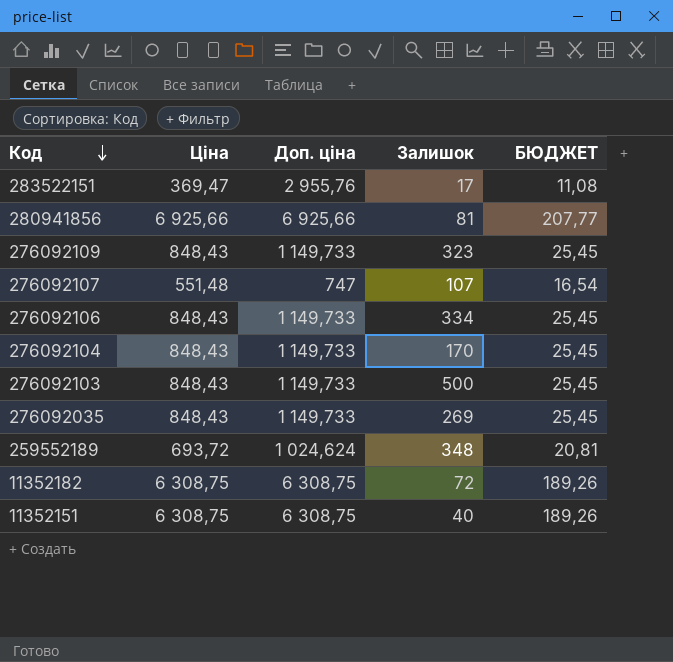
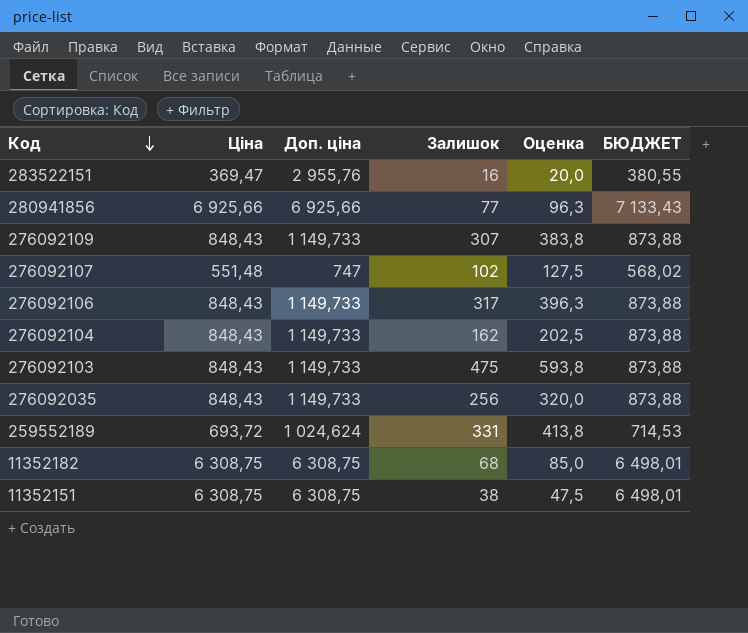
column Оценка | formula: none -> [Залишок] * 1,25
column БЮДЖЕТ | formula: [Ціна] * 0,03 -> [Ціна] * 1,03
283522151 | Залишок: 17 -> 16
280941856 | Залишок: 81 -> 77
276092109 | Залишок: 323 -> 307
276092107 | Залишок: 107 -> 102
276092106 | Залишок: 334 -> 317
276092104 | Залишок: 170 -> 162
276092103 | Залишок: 500 -> 475
276092035 | Залишок: 269 -> 256
259552189 | Залишок: 348 -> 331
11352182 | Залишок: 72 -> 68
11352151 | Залишок: 40 -> 38

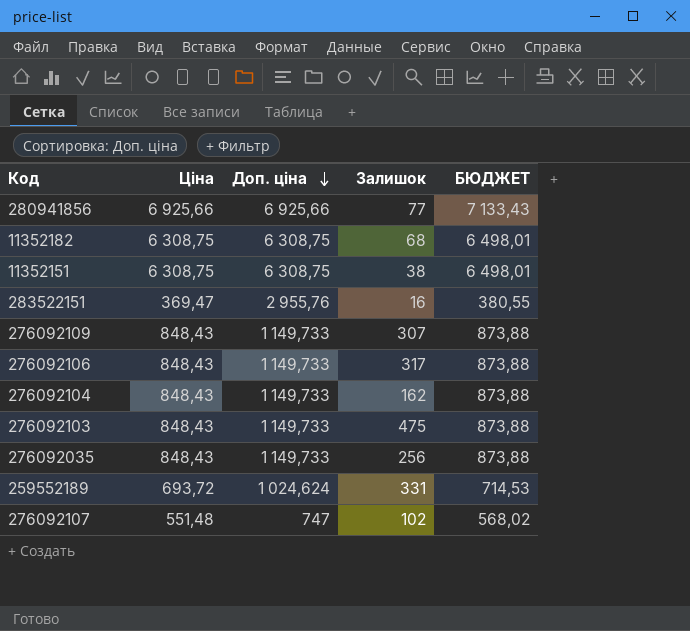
row order: Код descending -> Доп. ціна descending
column Оценка | formula: [Залишок] * 1,25 -> none

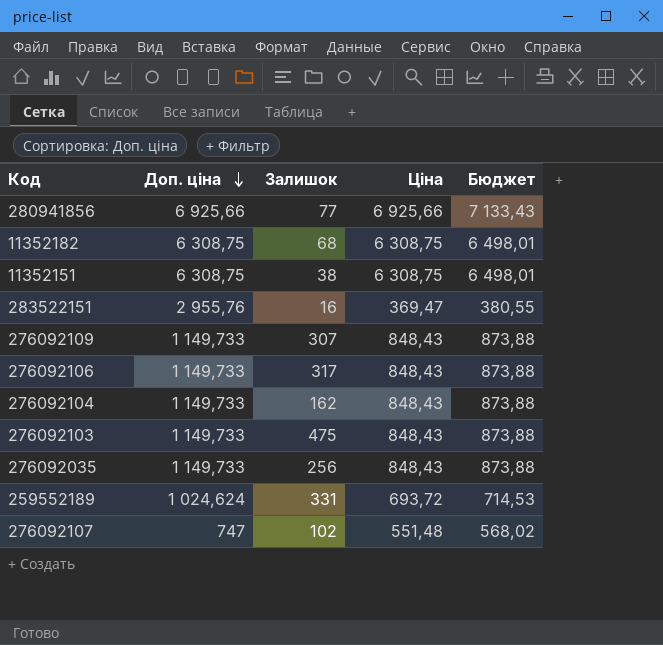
column Ціна | position: 2 -> 4
column name: БЮДЖЕТ -> Бюджет

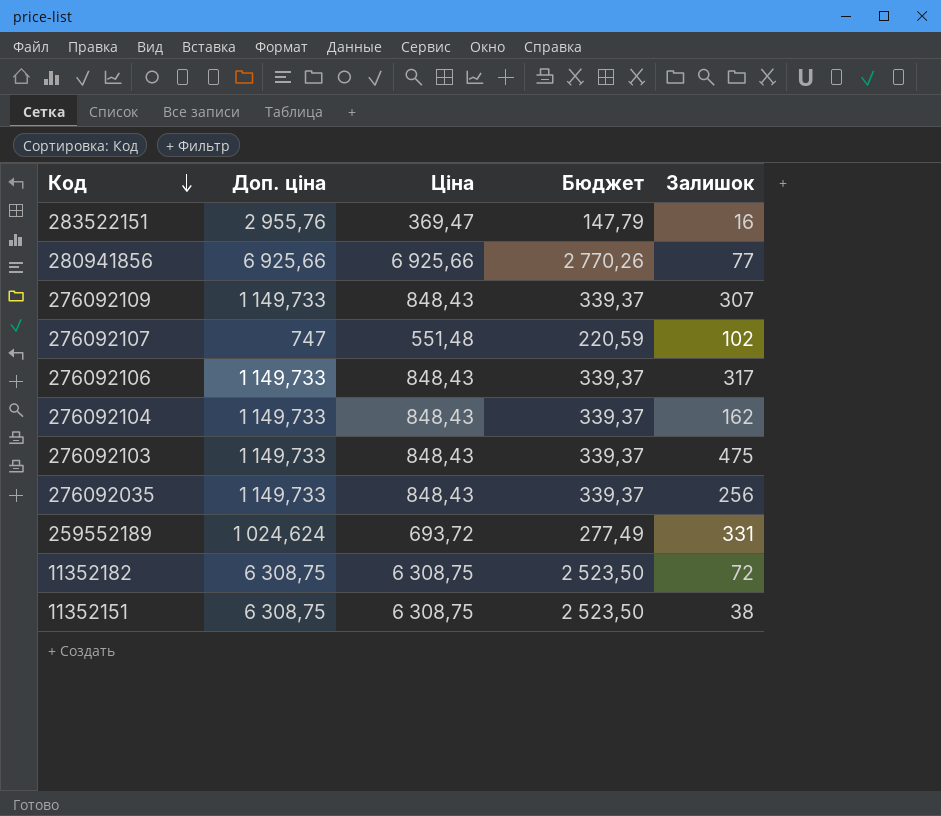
row order: Доп. ціна descending -> Код descending
column Бюджет | formula: [Ціна] * 1,03 -> [Ціна] * 0,4
column Залишок | position: 3 -> 5
11352182 | Залишок: 68 -> 72

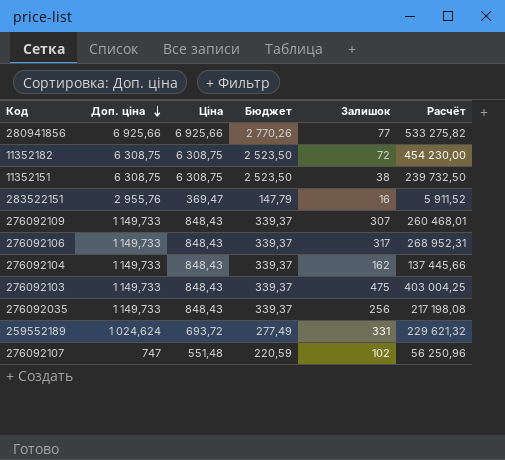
row order: Код descending -> Доп. ціна descending
column Расчёт | formula: none -> [Ціна] * [Залишок]

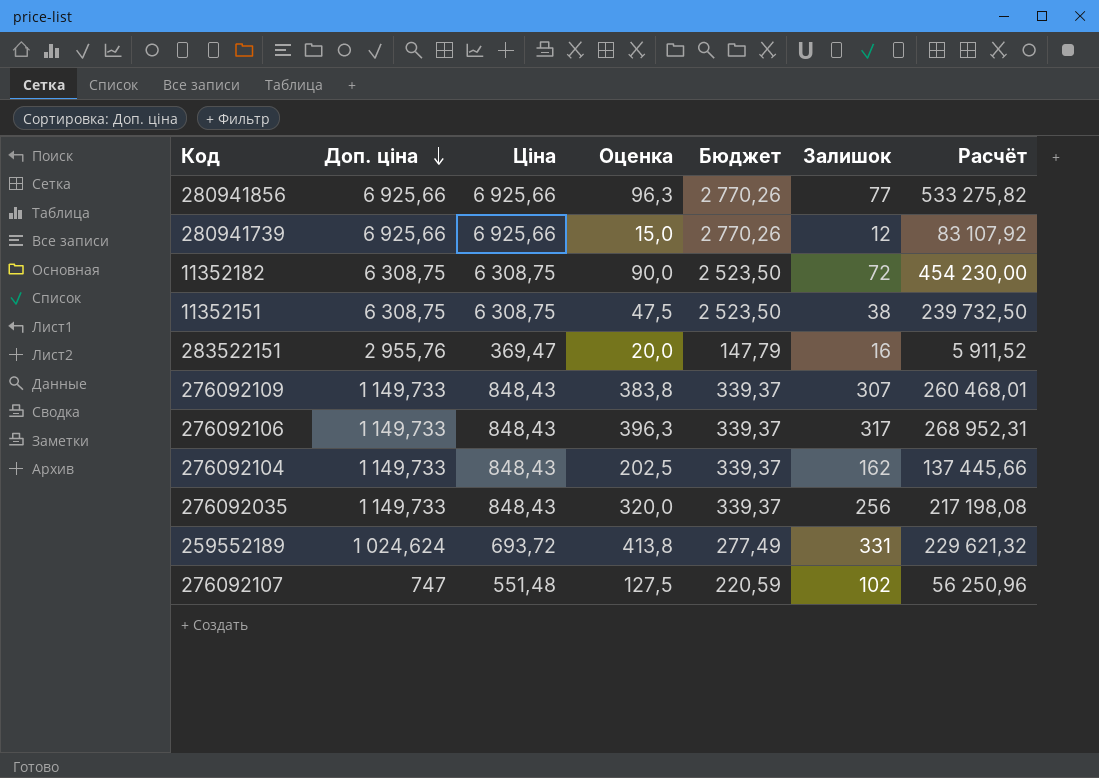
column Оценка | formula: none -> [Залишок] * 1,25
row 276092103: 1 149,733 | 848,43 | 339,37 | 475 | 403 004,25 -> none
row 280941739: none -> 6 925,66 | 6 925,66 | 15,0 | 2 770,26 | 12 | 83 107,92

